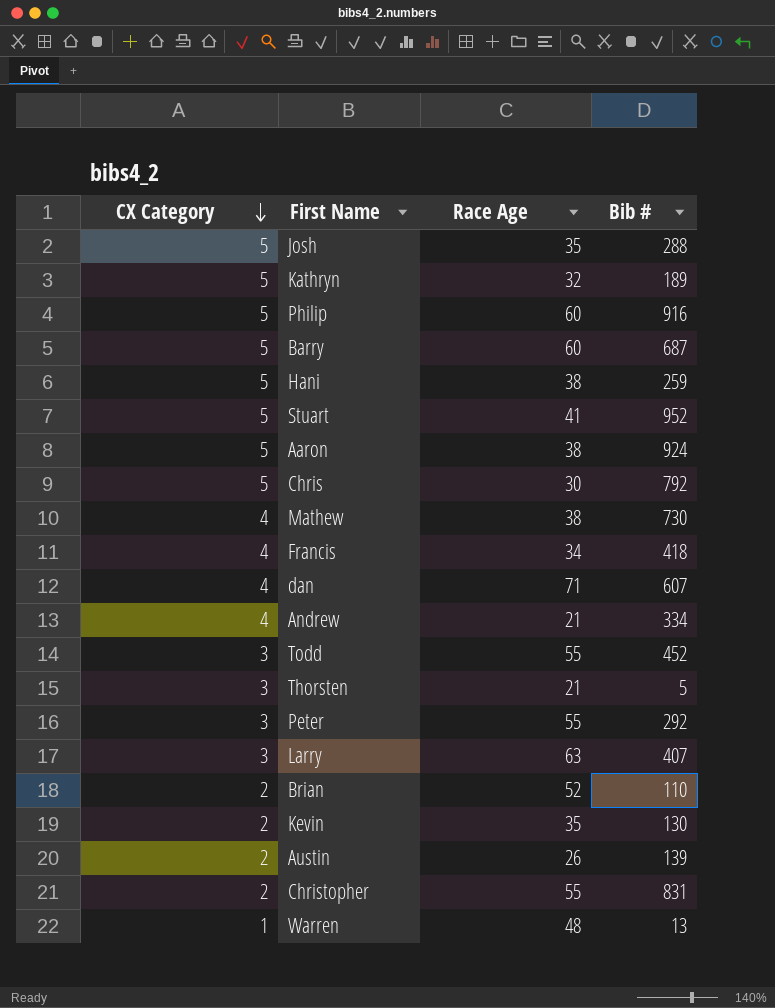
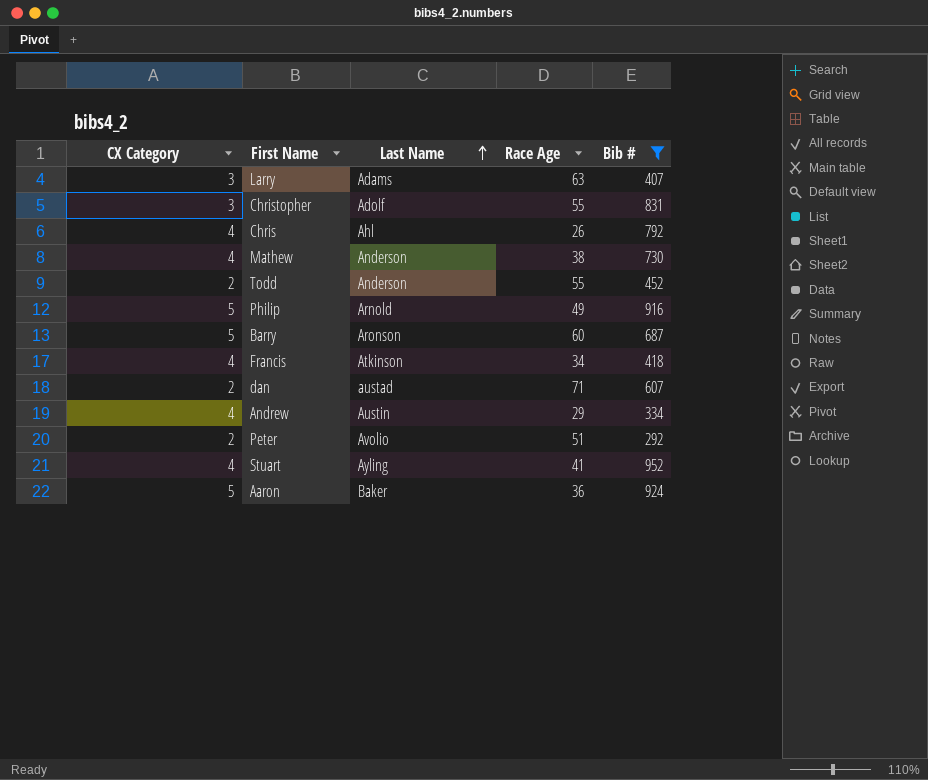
filter: none -> Bib # >= 292
row order: CX Category descending -> Last Name ascending
column Last Name | position: none -> 3
Christopher | CX Category: 2 -> 3
Chris | CX Category: 5 -> 4
Chris | Race Age: 30 -> 26
Todd | CX Category: 3 -> 2
Philip | Race Age: 60 -> 49
dan | CX Category: 4 -> 2
Andrew | Race Age: 21 -> 29
Peter | CX Category: 3 -> 2
Peter | Race Age: 55 -> 51
Stuart | CX Category: 5 -> 4
Aaron | Race Age: 38 -> 36

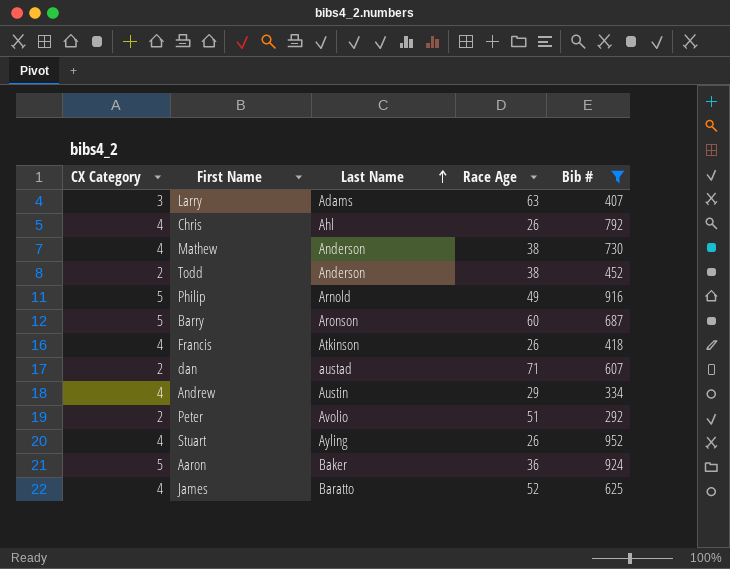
row Christopher: 3 | Adolf | 55 | 831 -> none
Todd | Race Age: 55 -> 38
Francis | Race Age: 34 -> 26
Stuart | Race Age: 41 -> 26
row James: none -> 4 | Baratto | 52 | 625

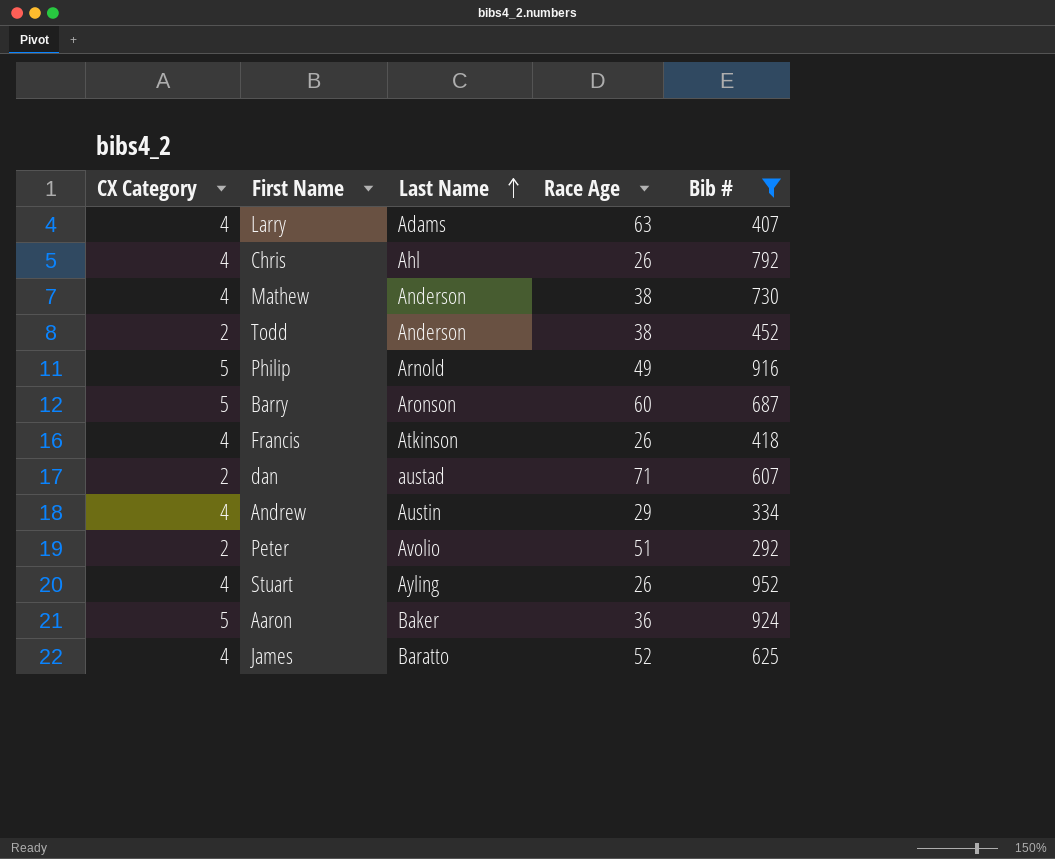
Larry | CX Category: 3 -> 4

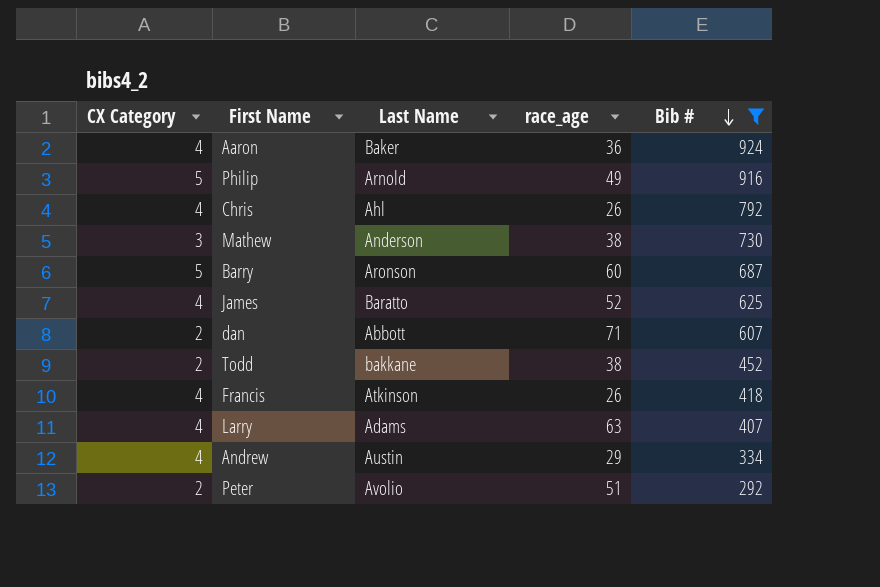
row order: Last Name ascending -> Bib # descending
column name: Race Age -> race_age
row Stuart: 4 | Ayling | 26 | 952 -> none
Aaron | CX Category: 5 -> 4
Mathew | CX Category: 4 -> 3
dan | Last Name: austad -> Abbott
Todd | Last Name: Anderson -> bakkane

